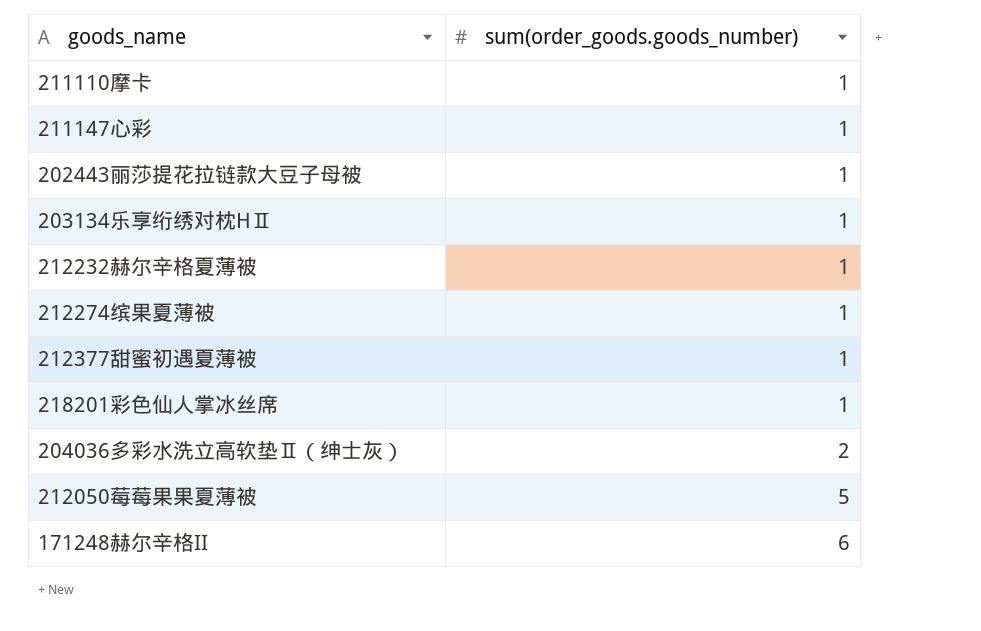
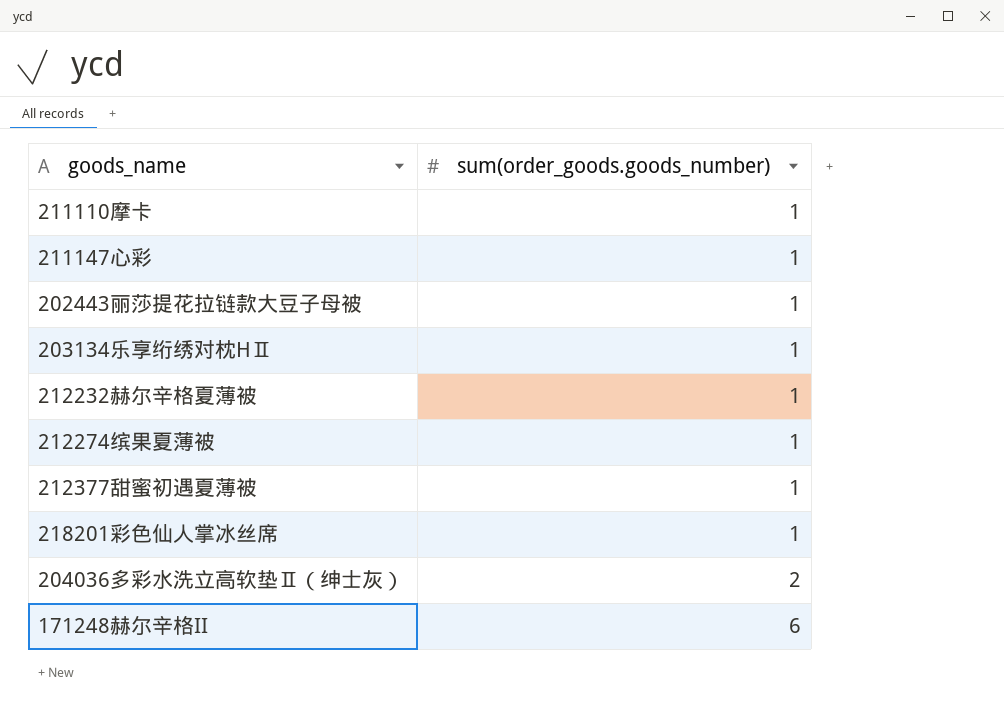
row 212050莓莓果果夏薄被: 5 -> none

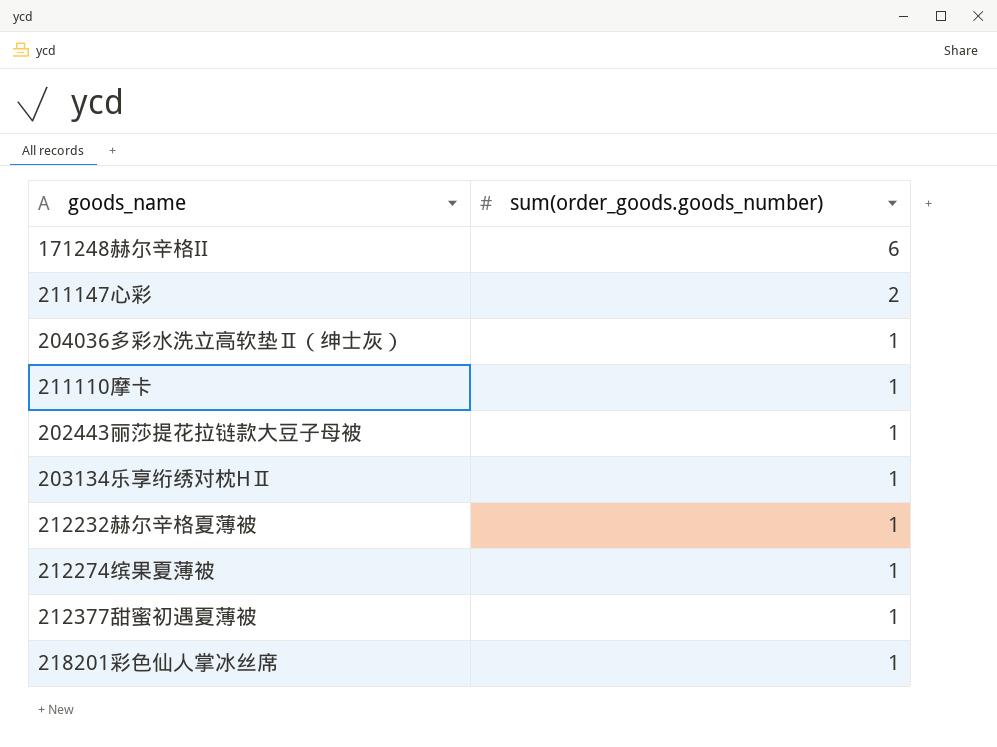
row order: sum(order_goods.goods_number) ascending -> sum(order_goods.goods_number) descending
211147心彩 | sum(order_goods.goods_number): 1 -> 2
204036多彩水洗立高软垫Ⅱ（绅士灰） | sum(order_goods.goods_number): 2 -> 1

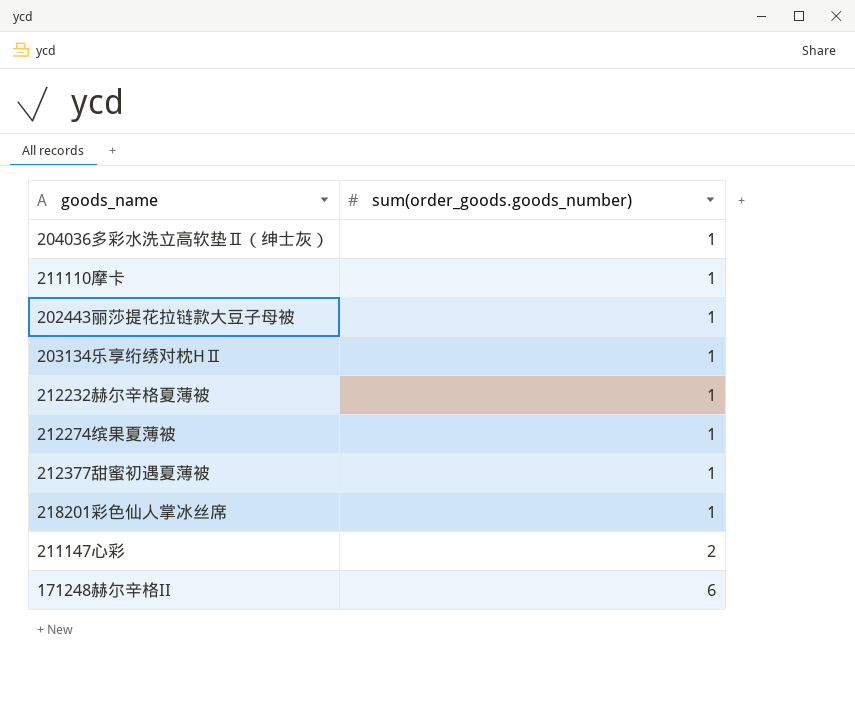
row order: sum(order_goods.goods_number) descending -> sum(order_goods.goods_number) ascending

